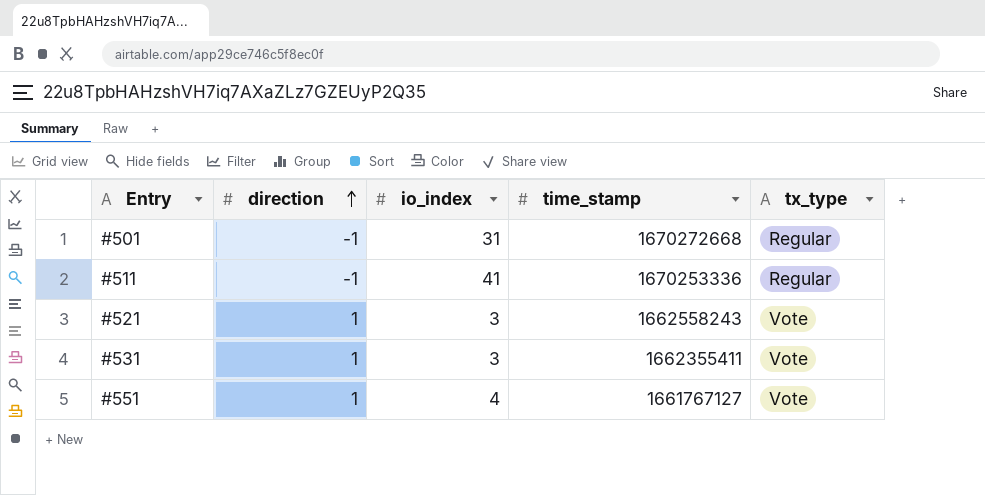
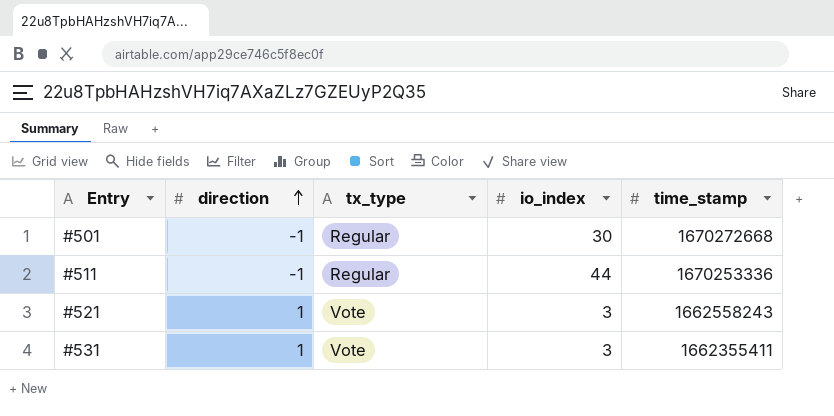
column tx_type | position: 5 -> 3
row #551: 1 | 4 | 1661767127 | Vote -> none
#501 | io_index: 31 -> 30
#511 | io_index: 41 -> 44

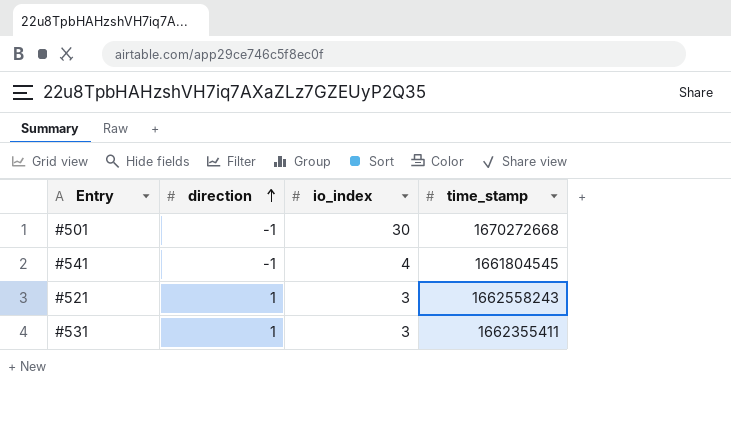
column tx_type | position: 3 -> none
row #511: -1 | Regular | 44 | 1670253336 -> none
row #541: none -> -1 | 4 | 1661804545

